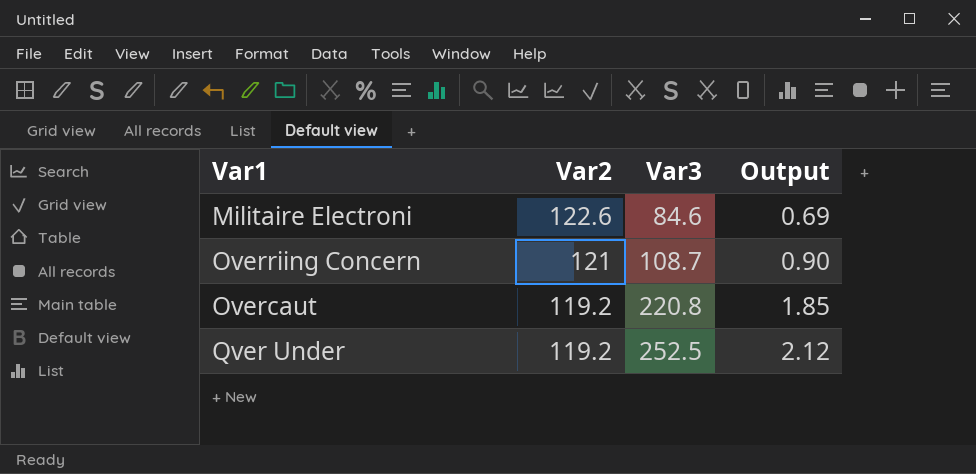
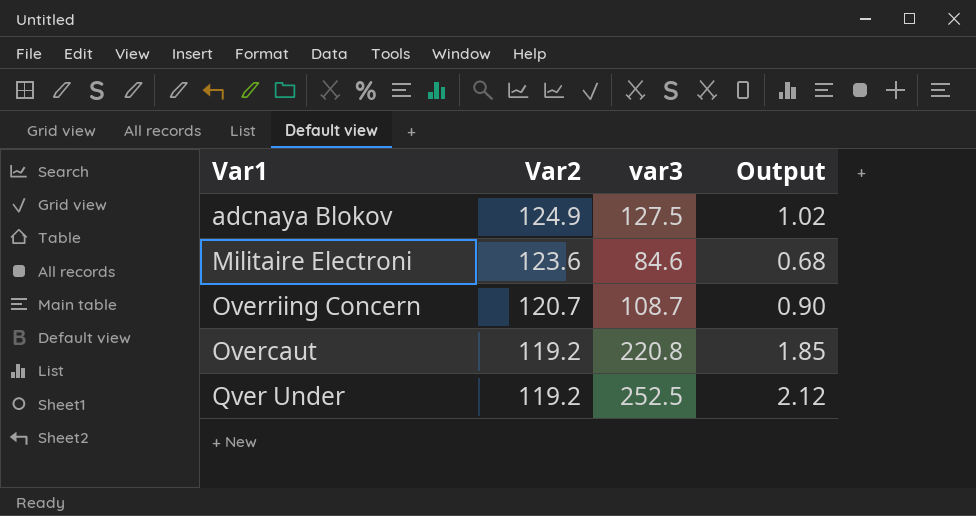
column name: Var3 -> var3
row adcnaya Blokov: none -> 124.9 | 127.5 | 1.02
Militaire Electroni | Var2: 122.6 -> 123.6
Militaire Electroni | Output: 0.69 -> 0.68
Overriing Concern | Var2: 121 -> 120.7

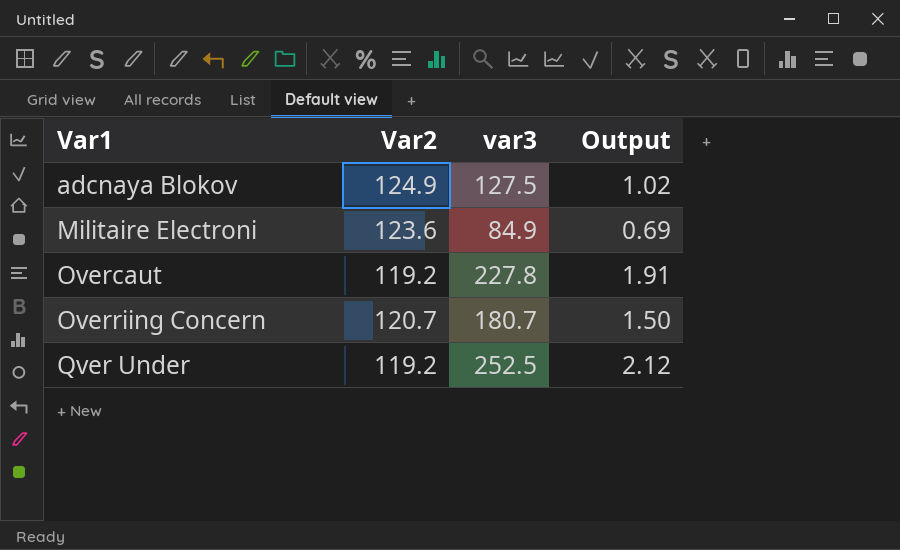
row order: Var2 descending -> Var1 ascending
Militaire Electroni | var3: 84.6 -> 84.9
Militaire Electroni | Output: 0.68 -> 0.69
Overcaut | var3: 220.8 -> 227.8
Overcaut | Output: 1.85 -> 1.91
Overriing Concern | var3: 108.7 -> 180.7
Overriing Concern | Output: 0.90 -> 1.50

